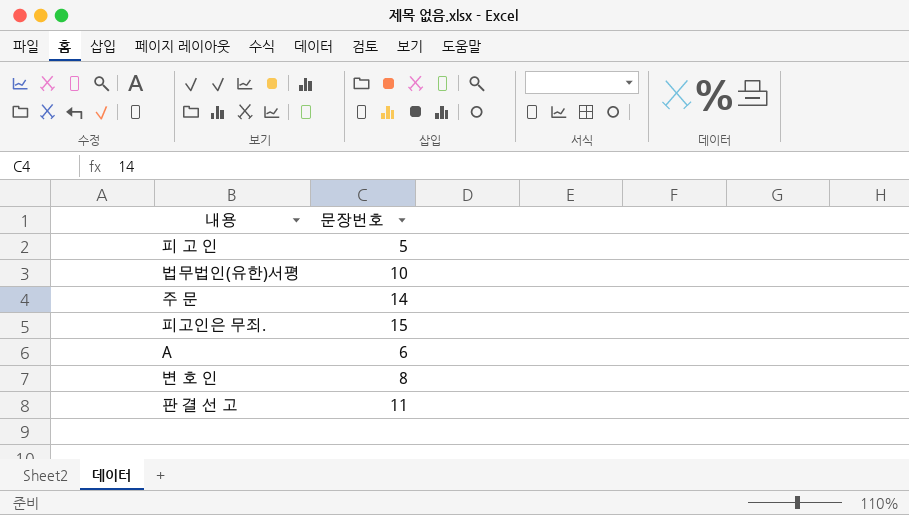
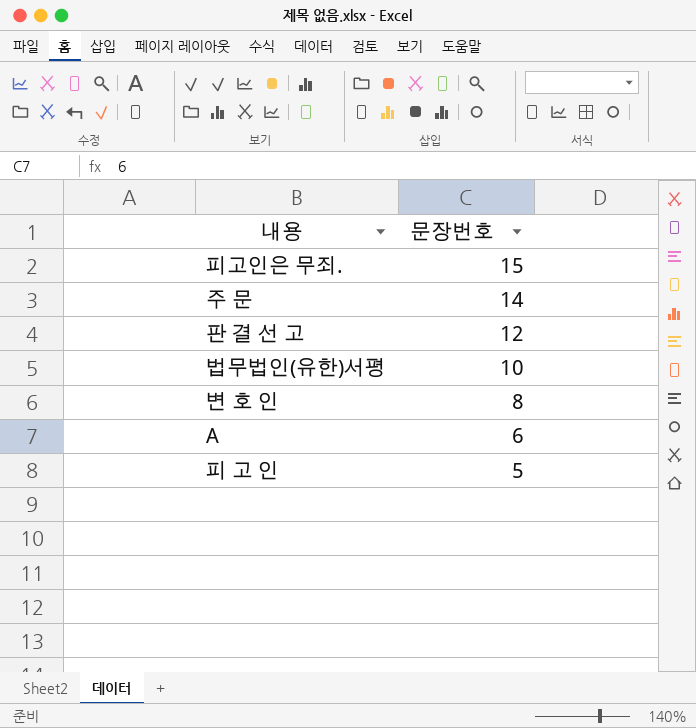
row order: none -> 문장번호 descending
판 결 선 고 | 문장번호: 11 -> 12

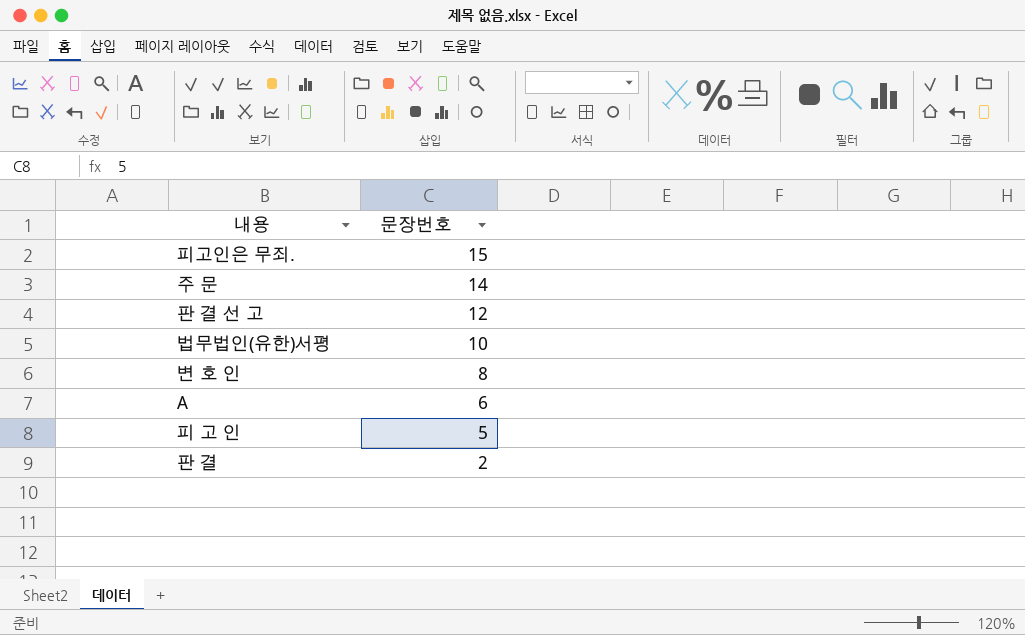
row 판 결: none -> 2

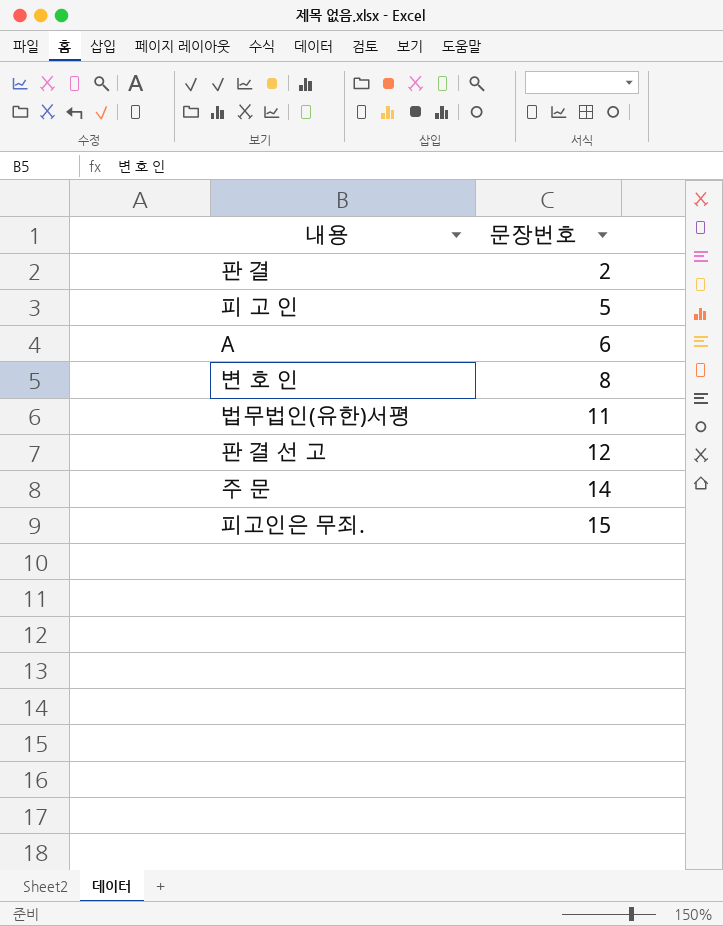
row order: 문장번호 descending -> 문장번호 ascending
법무법인(유한)서평 | 문장번호: 10 -> 11

